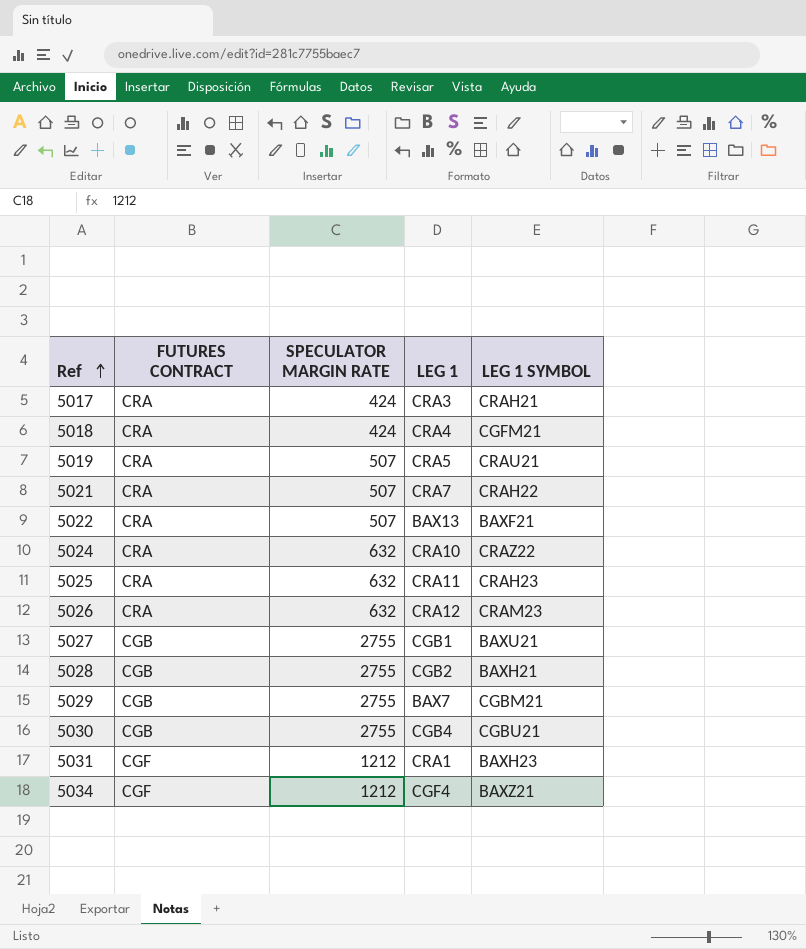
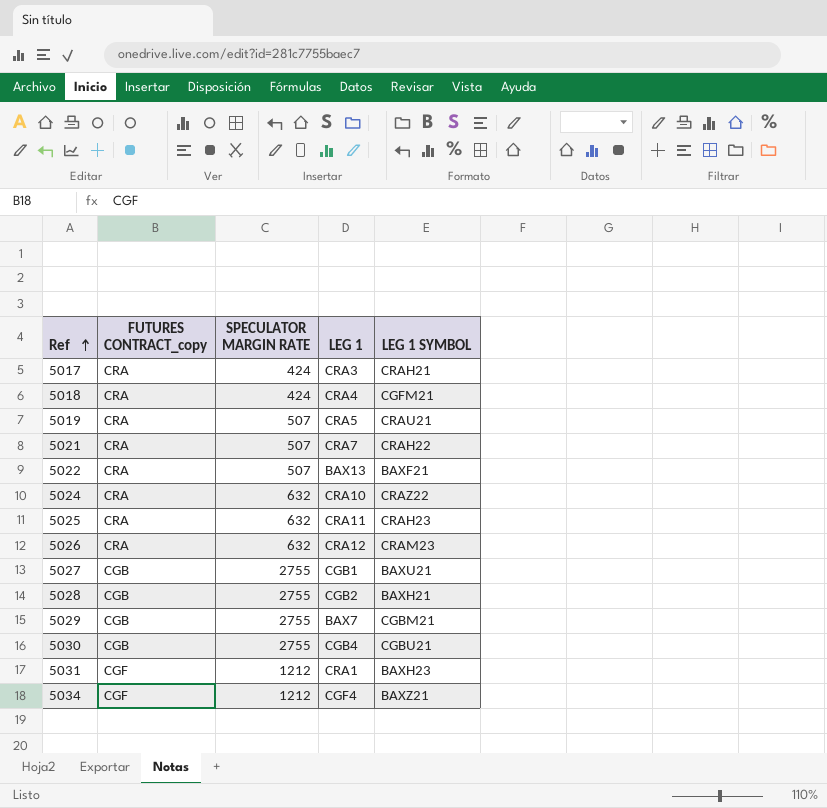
column name: FUTURES CONTRACT -> FUTURES CONTRACT_copy

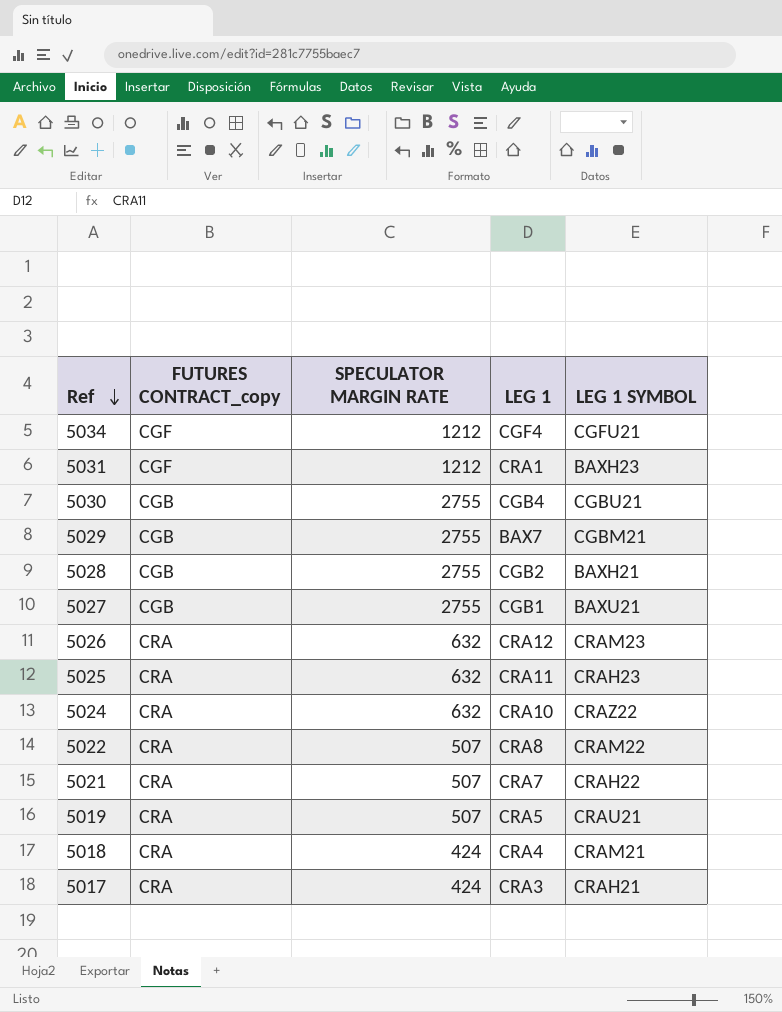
row order: Ref ascending -> Ref descending
5034 | LEG 1 SYMBOL: BAXZ21 -> CGFU21
5022 | LEG 1: BAX13 -> CRA8
5022 | LEG 1 SYMBOL: BAXF21 -> CRAM22
5018 | LEG 1 SYMBOL: CGFM21 -> CRAM21

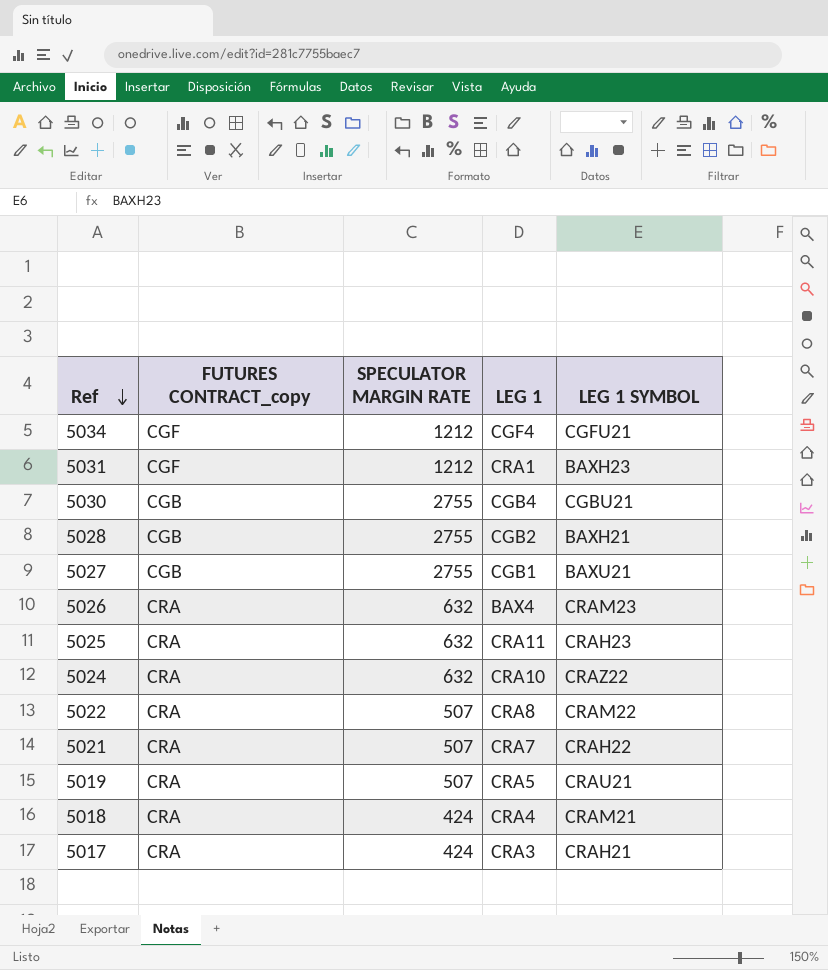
row 5029: CGB | 2755 | BAX7 | CGBM21 -> none
5026 | LEG 1: CRA12 -> BAX4

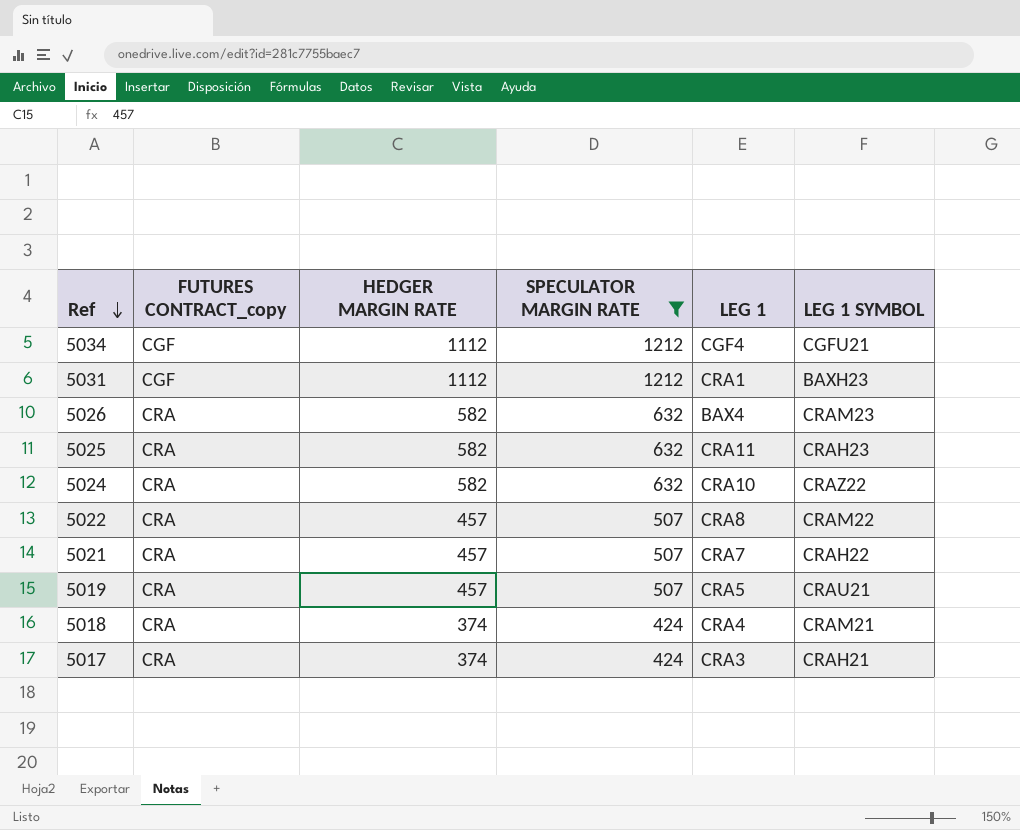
filter: none -> SPECULATOR MARGIN RATE != 2755
column HEDGER MARGIN RATE | position: none -> 3

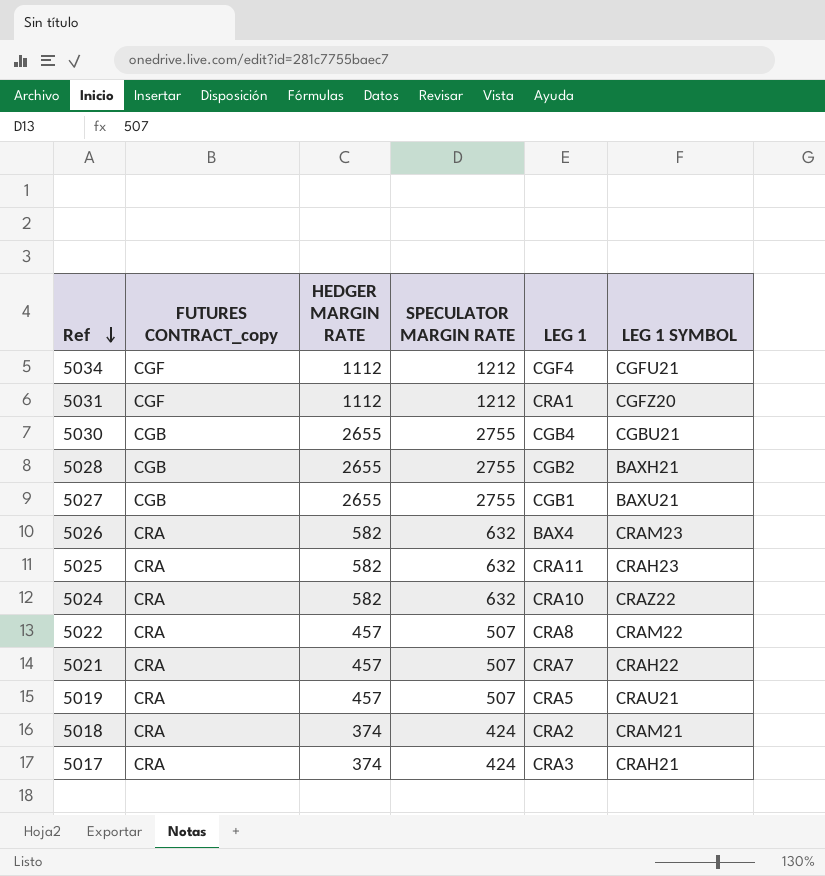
filter: SPECULATOR MARGIN RATE != 2755 -> none
5031 | LEG 1 SYMBOL: BAXH23 -> CGFZ20
5018 | LEG 1: CRA4 -> CRA2

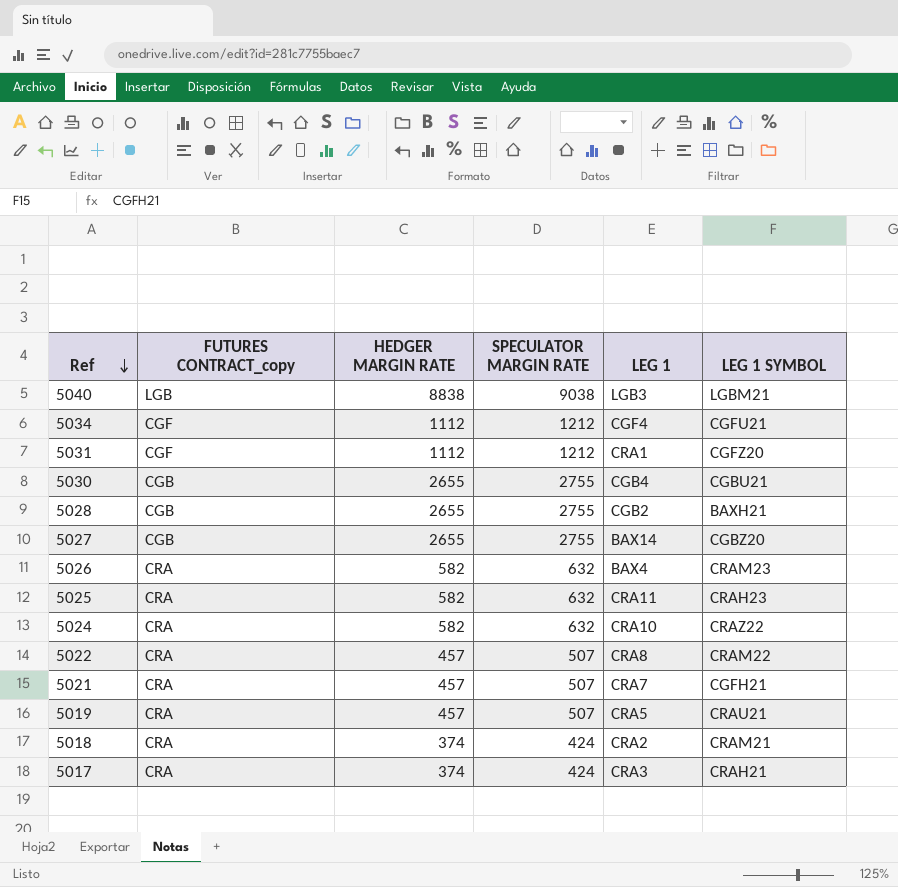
row 5040: none -> LGB | 8838 | 9038 | LGB3 | LGBM21
5027 | LEG 1: CGB1 -> BAX14
5027 | LEG 1 SYMBOL: BAXU21 -> CGBZ20
5021 | LEG 1 SYMBOL: CRAH22 -> CGFH21

